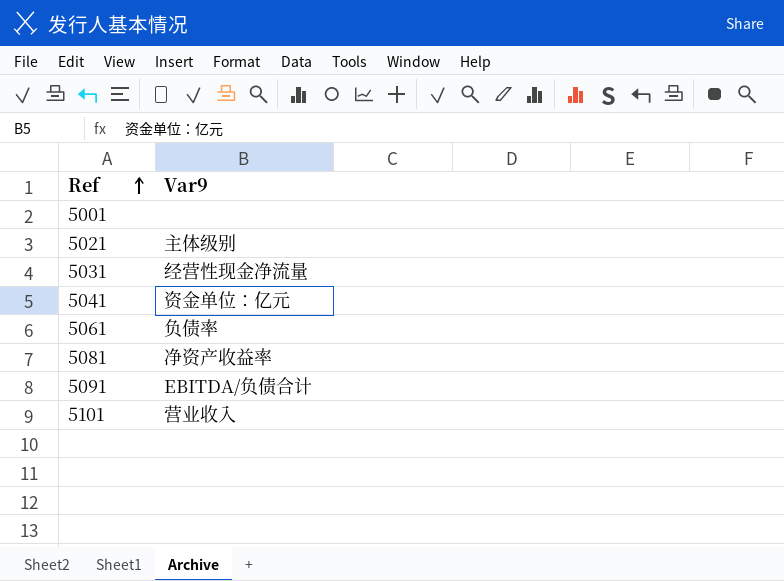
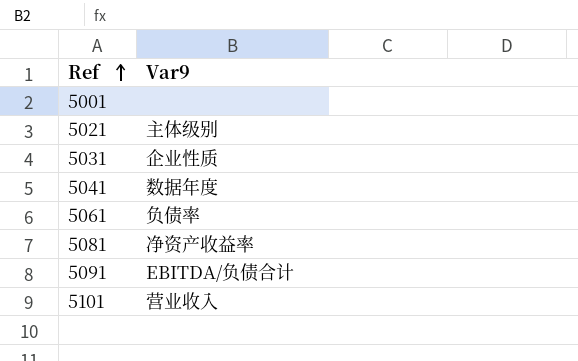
5031 | Var9: 经营性现金净流量 -> 企业性质
5041 | Var9: 资金单位：亿元 -> 数据年度

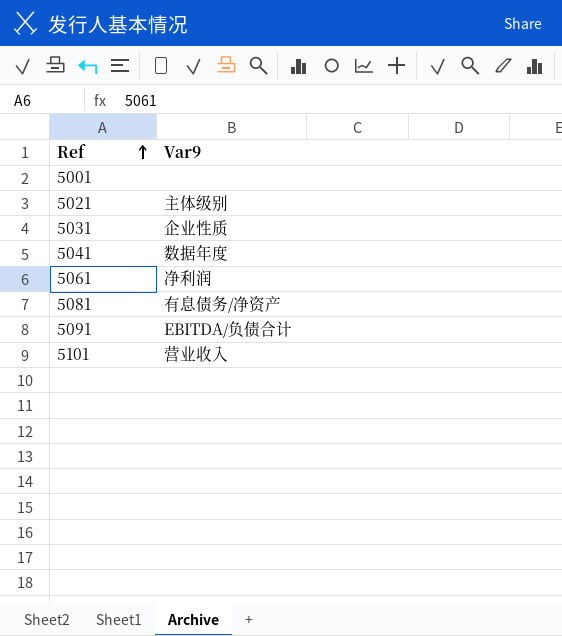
5061 | Var9: 负债率 -> 净利润
5081 | Var9: 净资产收益率 -> 有息债务/净资产

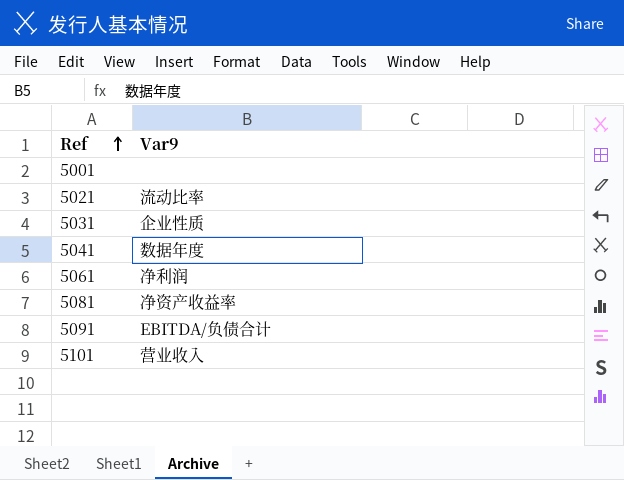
5021 | Var9: 主体级别 -> 流动比率
5081 | Var9: 有息债务/净资产 -> 净资产收益率

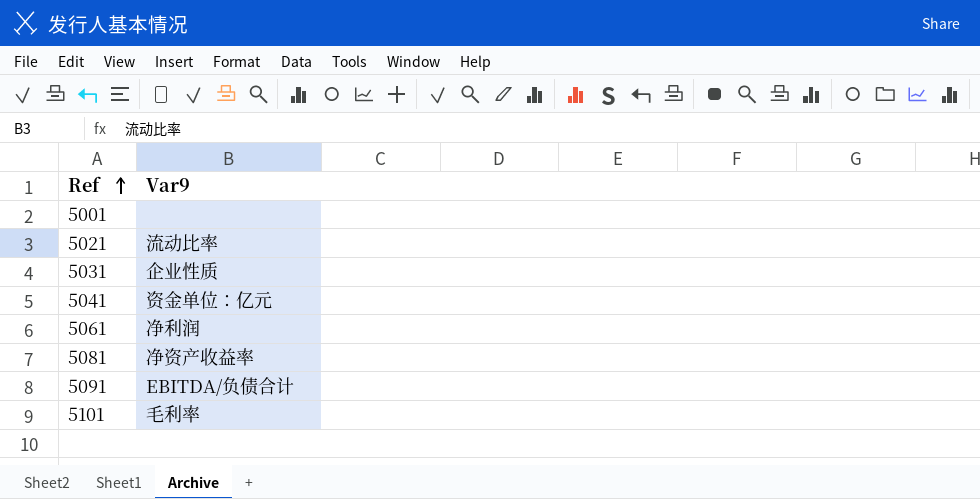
5041 | Var9: 数据年度 -> 资金单位：亿元
5101 | Var9: 营业收入 -> 毛利率

